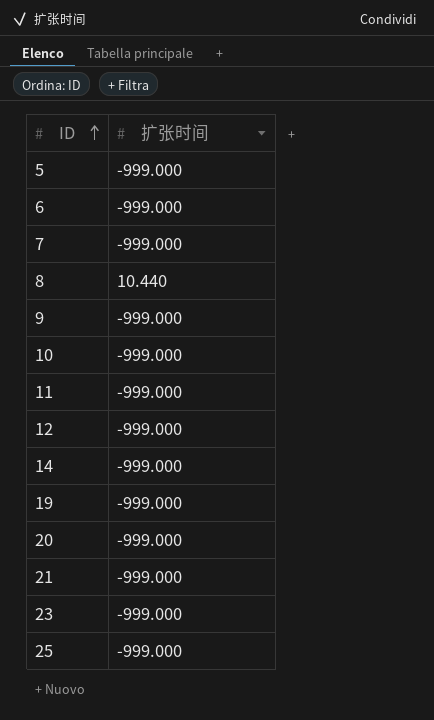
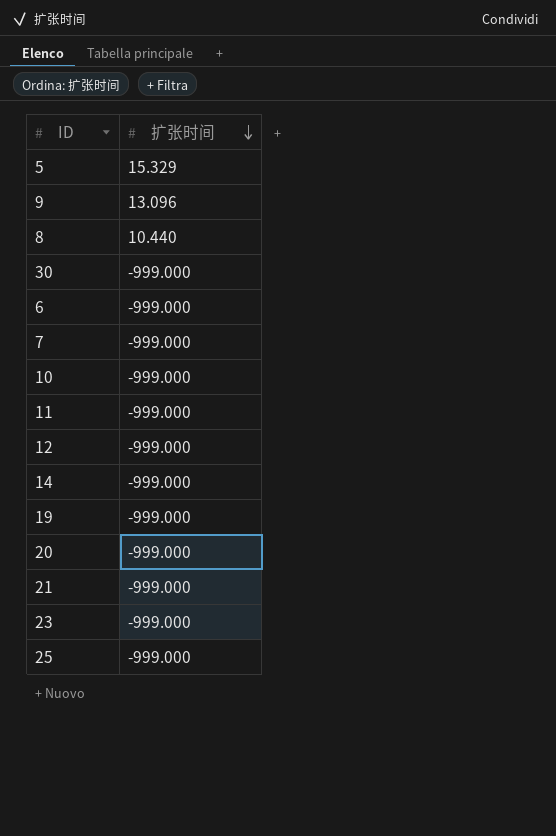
row order: ID ascending -> 扩张时间 descending
5 | 扩张时间: -999.000 -> 15.329
9 | 扩张时间: -999.000 -> 13.096
row 30: none -> -999.000

